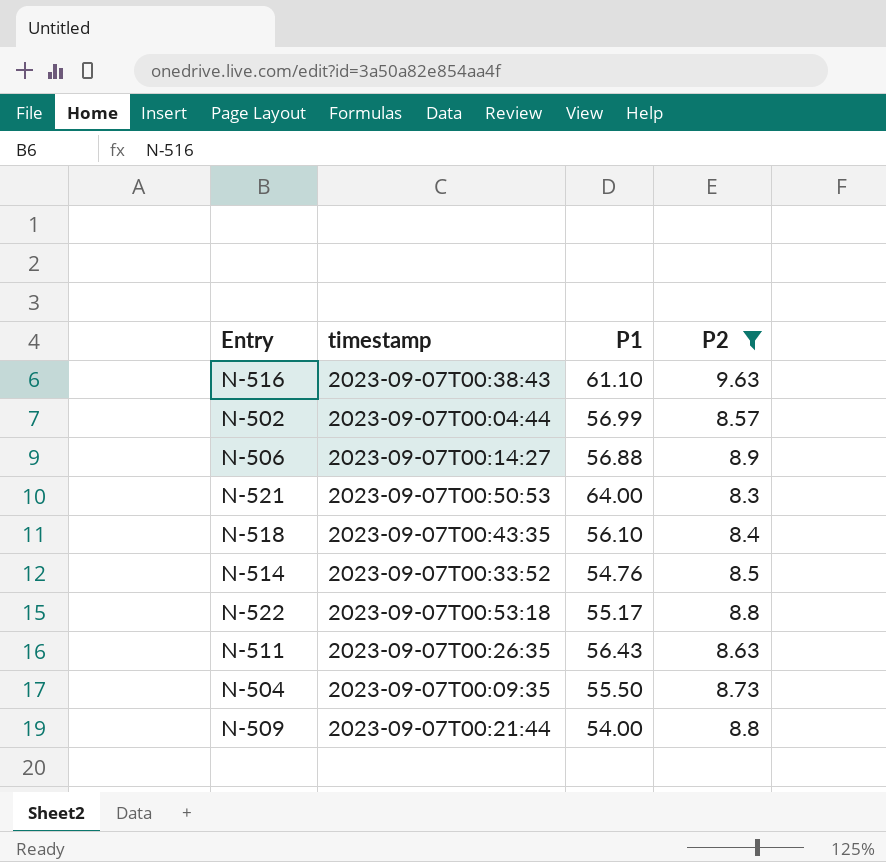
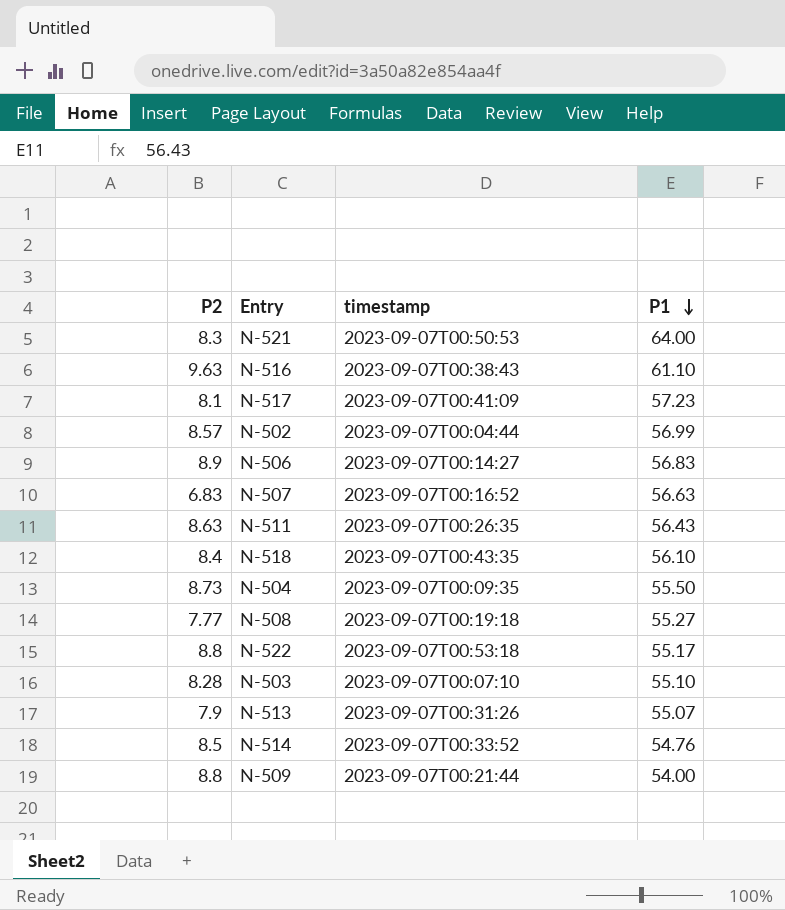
filter: P2 >= 8.3 -> none
row order: none -> P1 descending
column P2 | position: 4 -> 1
N-506 | P1: 56.88 -> 56.83

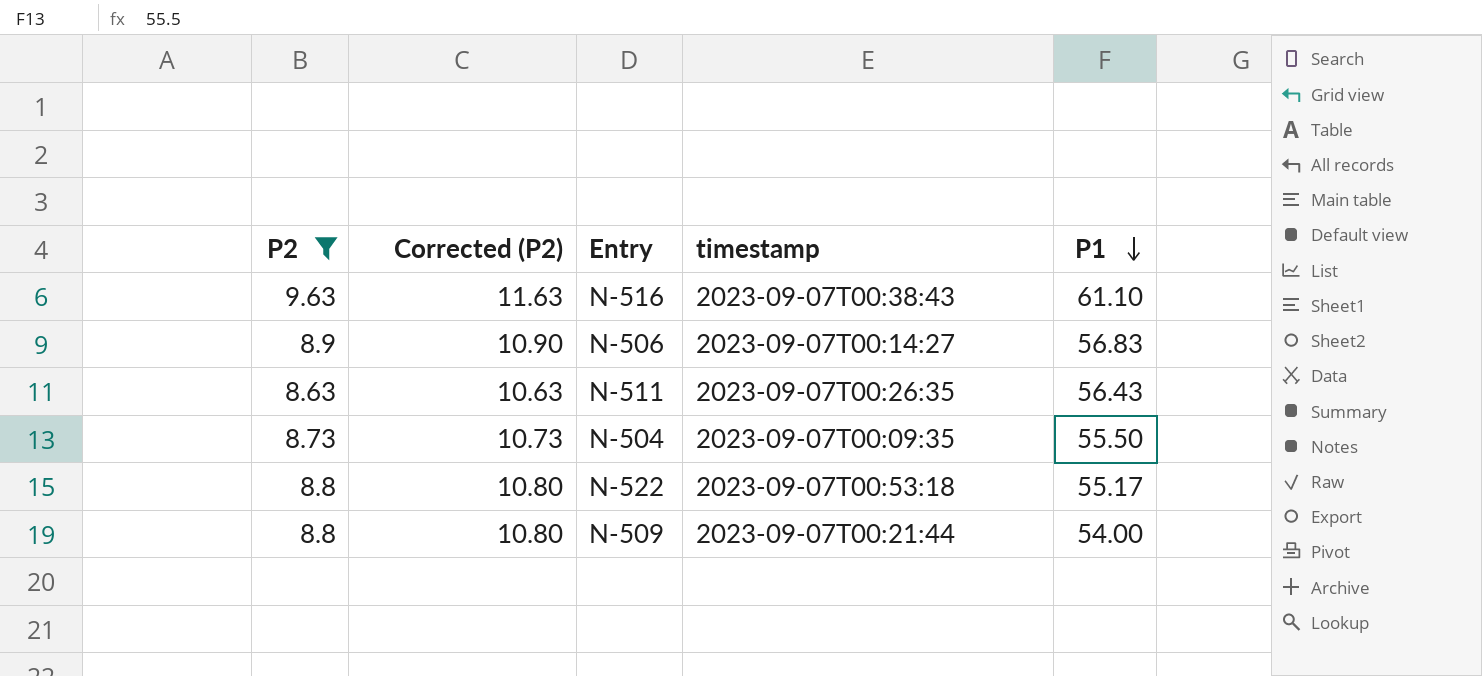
filter: none -> P2 >= 8.63
column Corrected (P2) | formula: none -> [P2] + 2

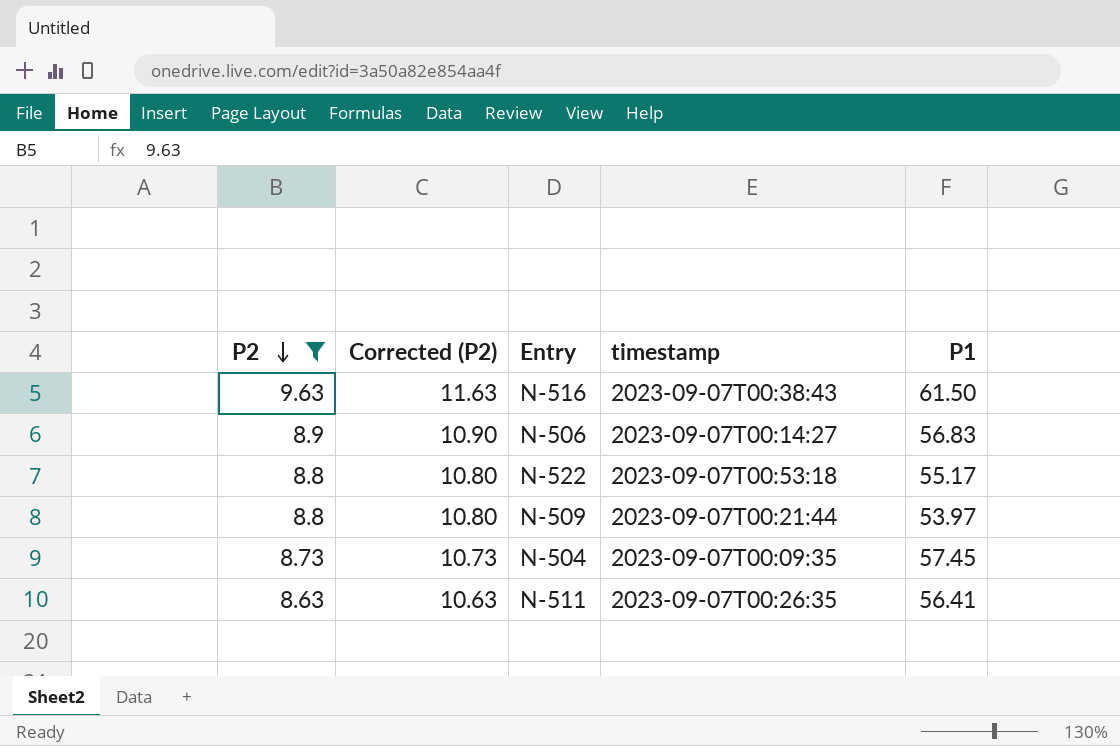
row order: P1 descending -> P2 descending
N-516 | P1: 61.10 -> 61.50
N-509 | P1: 54.00 -> 53.97
N-504 | P1: 55.50 -> 57.45
N-511 | P1: 56.43 -> 56.41

